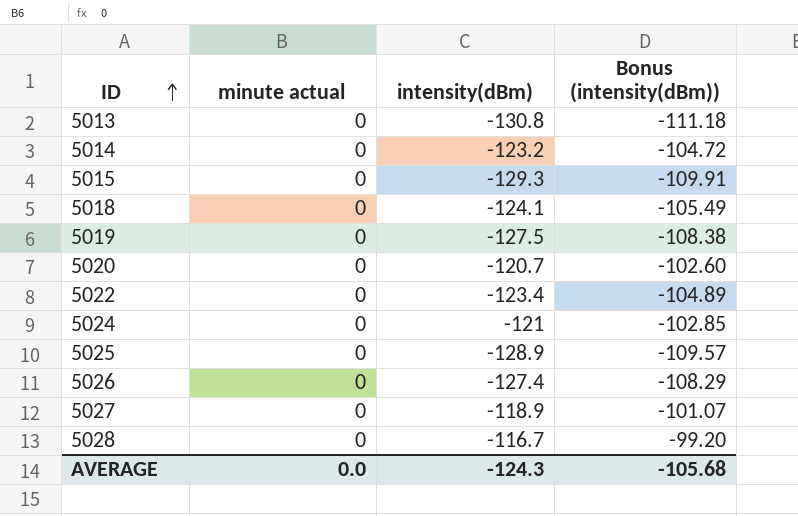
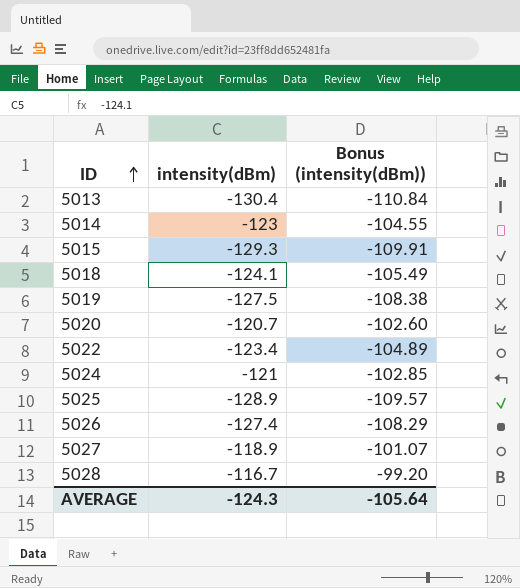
column minute actual | position: 2 -> none
5013 | intensity(dBm): -130.8 -> -130.4
5013 | Bonus (intensity(dBm)): -111.18 -> -110.84
5014 | intensity(dBm): -123.2 -> -123
5014 | Bonus (intensity(dBm)): -104.72 -> -104.55
AVERAGE | Bonus (intensity(dBm)): -105.68 -> -105.64

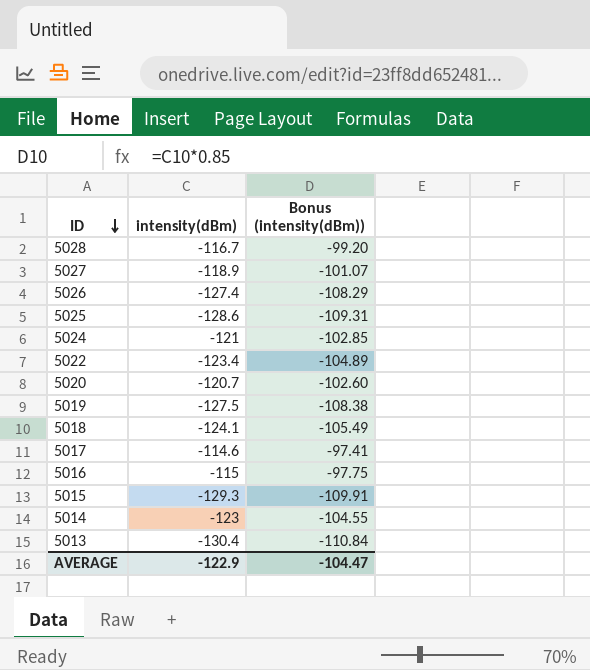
row order: ID ascending -> ID descending
5025 | intensity(dBm): -128.9 -> -128.6
5025 | Bonus (intensity(dBm)): -109.57 -> -109.31
row 5017: none -> -114.6 | -97.41
row 5016: none -> -115 | -97.75
AVERAGE | intensity(dBm): -124.3 -> -122.9
AVERAGE | Bonus (intensity(dBm)): -105.64 -> -104.47

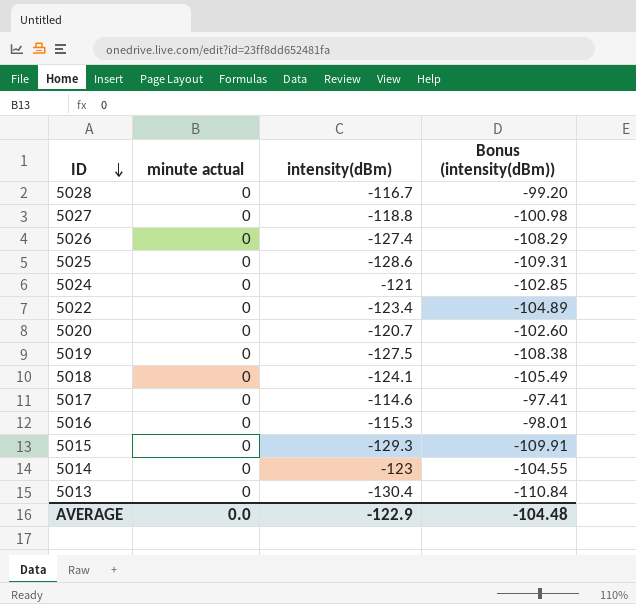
column minute actual | position: none -> 2
5027 | intensity(dBm): -118.9 -> -118.8
5027 | Bonus (intensity(dBm)): -101.07 -> -100.98
5016 | intensity(dBm): -115 -> -115.3
5016 | Bonus (intensity(dBm)): -97.75 -> -98.01
AVERAGE | Bonus (intensity(dBm)): -104.47 -> -104.48

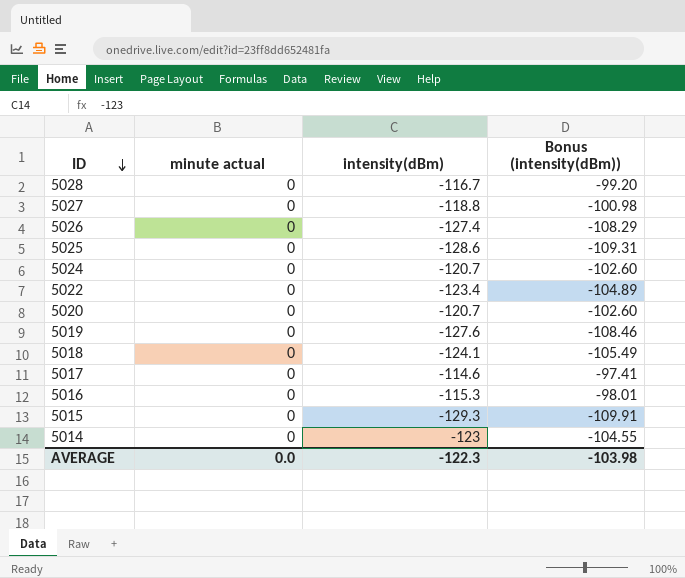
row 5013: 0 | -130.4 | -110.84 -> none
5024 | intensity(dBm): -121 -> -120.7
5024 | Bonus (intensity(dBm)): -102.85 -> -102.60
5019 | intensity(dBm): -127.5 -> -127.6
5019 | Bonus (intensity(dBm)): -108.38 -> -108.46
AVERAGE | intensity(dBm): -122.9 -> -122.3
AVERAGE | Bonus (intensity(dBm)): -104.48 -> -103.98

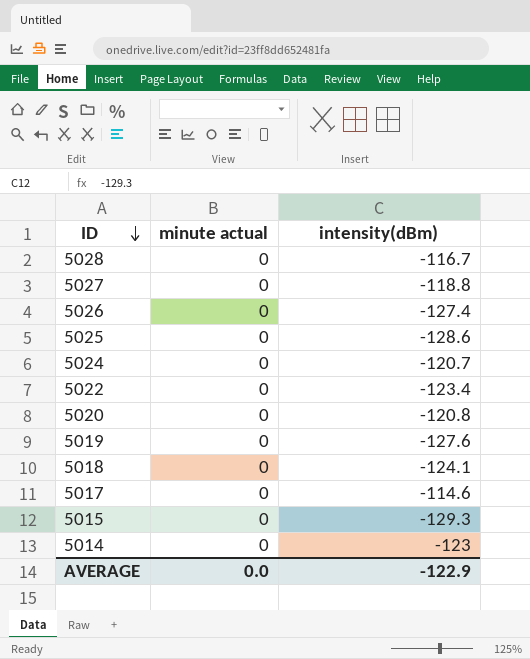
column Bonus (intensity(dBm)) | formula: [intensity(dBm)] * 0.85 -> none
row 5016: 0 | -115.3 | -98.01 -> none
5020 | intensity(dBm): -120.7 -> -120.8
AVERAGE | intensity(dBm): -122.3 -> -122.9

